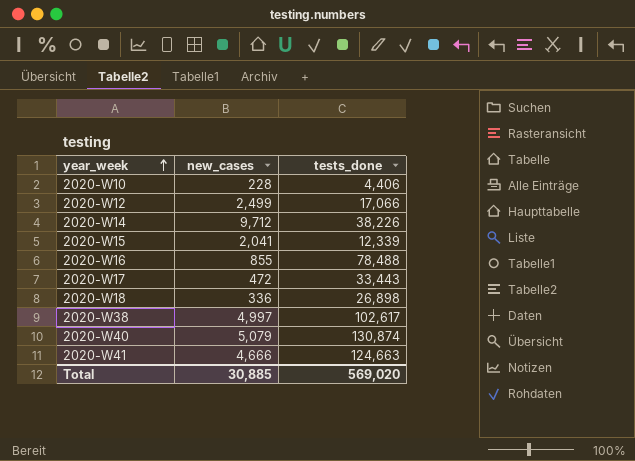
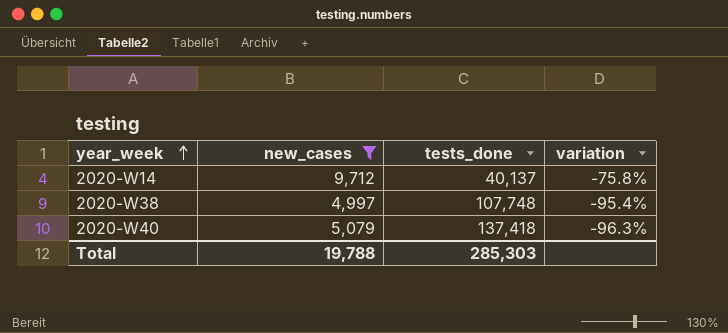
filter: none -> new_cases >= 4,997
column variation | formula: none -> ([new_cases] - [tests_done]) / [tests_done]
2020-W14 | tests_done: 38,226 -> 40,137
2020-W38 | tests_done: 102,617 -> 107,748
2020-W40 | tests_done: 130,874 -> 137,418
Total | new_cases: 30,885 -> 19,788
Total | tests_done: 569,020 -> 285,303

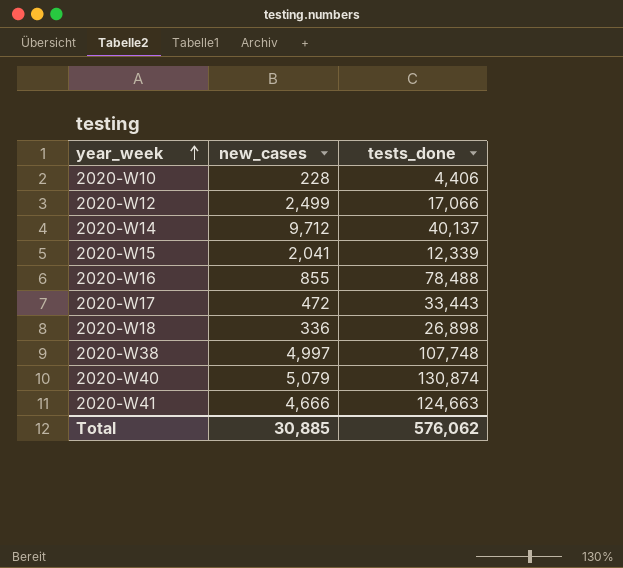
filter: new_cases >= 4,997 -> none
column variation | formula: ([new_cases] - [tests_done]) / [tests_done] -> none
2020-W40 | tests_done: 137,418 -> 130,874
Total | new_cases: 19,788 -> 30,885
Total | tests_done: 285,303 -> 576,062

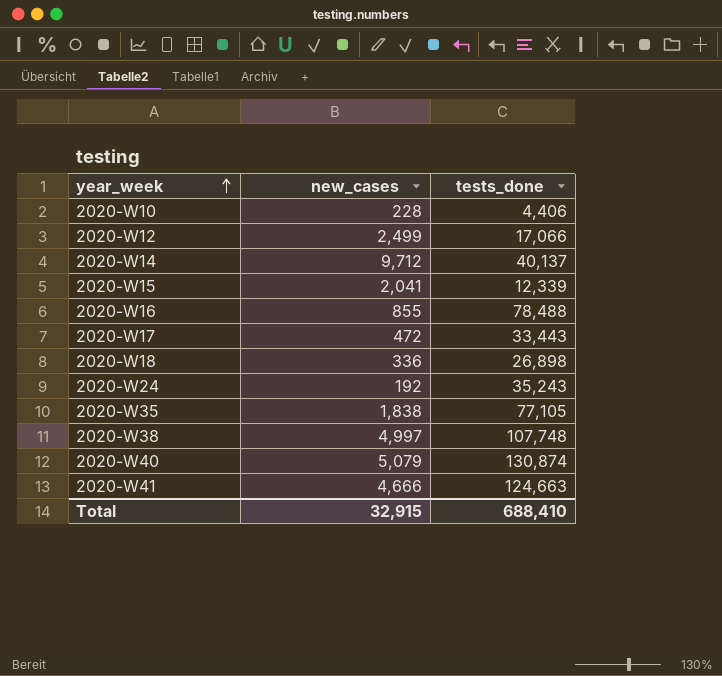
row 2020-W24: none -> 192 | 35,243
row 2020-W35: none -> 1,838 | 77,105
Total | new_cases: 30,885 -> 32,915
Total | tests_done: 576,062 -> 688,410

